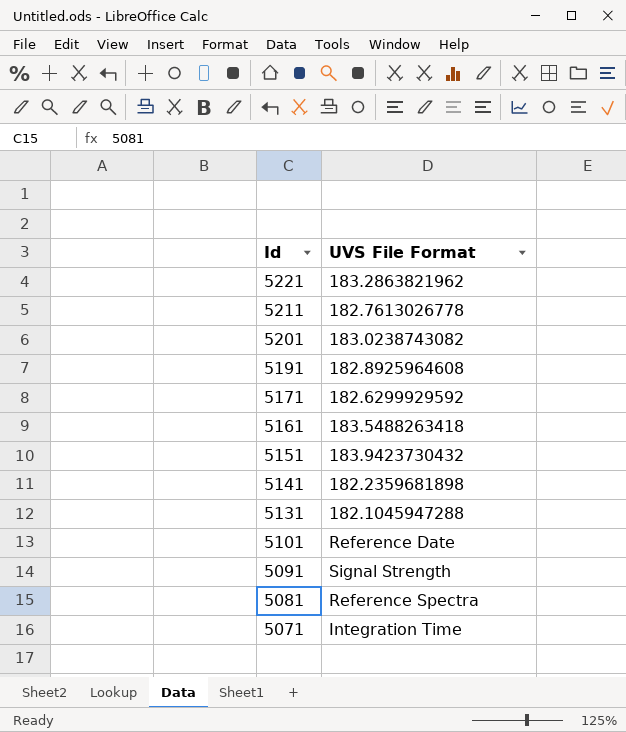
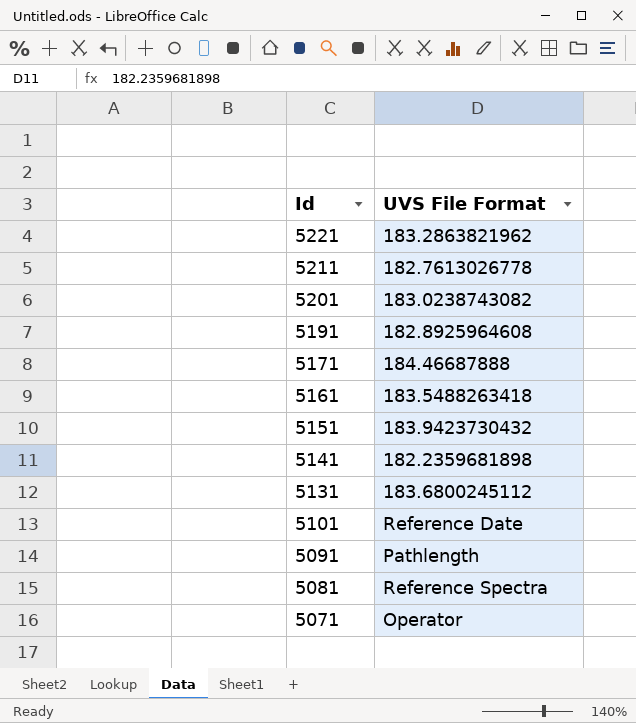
5171 | UVS File Format: 182.6299929592 -> 184.46687888
5131 | UVS File Format: 182.1045947288 -> 183.6800245112
5091 | UVS File Format: Signal Strength -> Pathlength
5071 | UVS File Format: Integration Time -> Operator

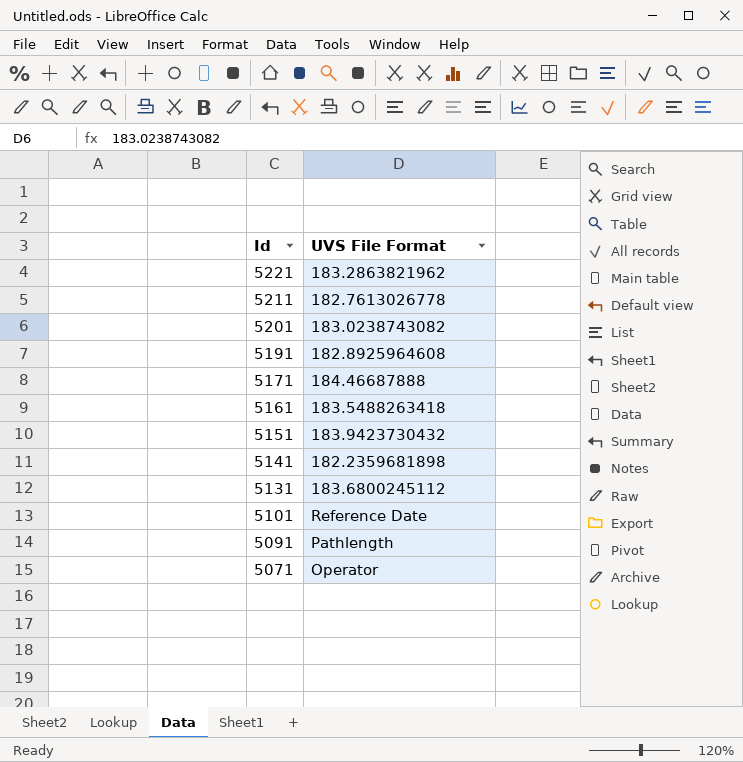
row 5081: Reference Spectra -> none

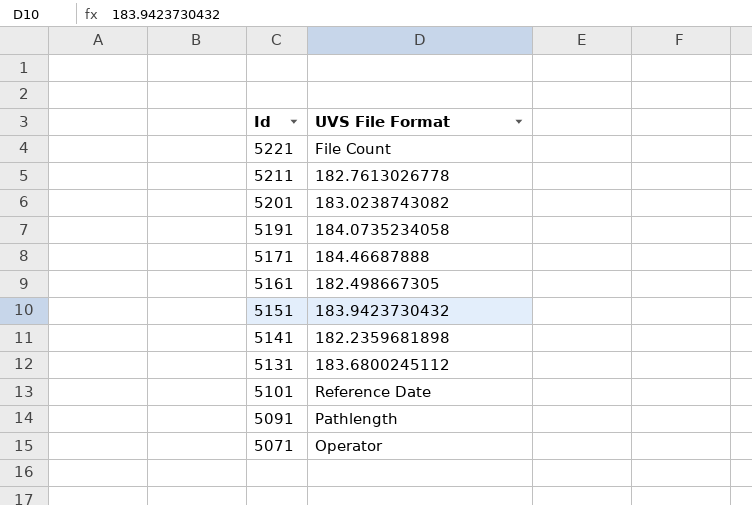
5221 | UVS File Format: 183.2863821962 -> File Count
5191 | UVS File Format: 182.8925964608 -> 184.0735234058
5161 | UVS File Format: 183.5488263418 -> 182.498667305

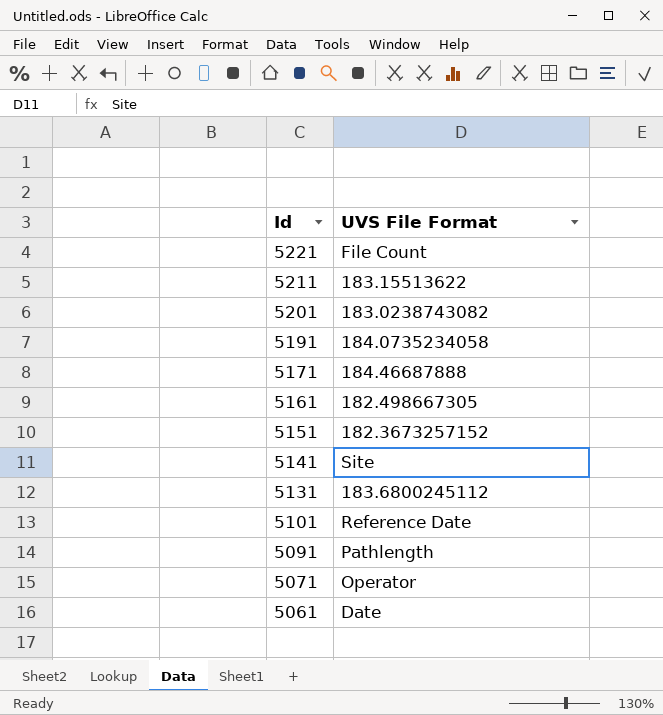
5211 | UVS File Format: 182.7613026778 -> 183.15513622
5151 | UVS File Format: 183.9423730432 -> 182.3673257152
5141 | UVS File Format: 182.2359681898 -> Site
row 5061: none -> Date

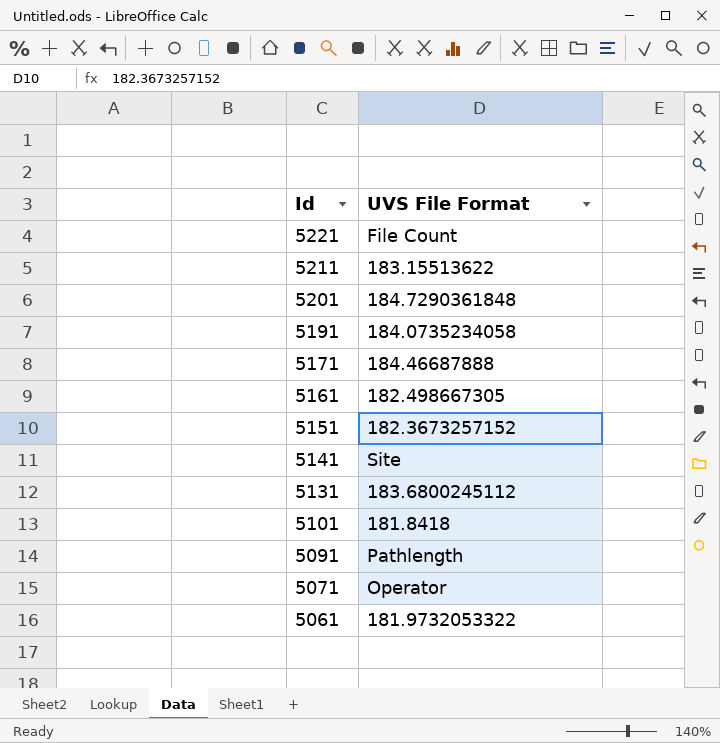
5201 | UVS File Format: 183.0238743082 -> 184.7290361848
5101 | UVS File Format: Reference Date -> 181.8418
5061 | UVS File Format: Date -> 181.9732053322

